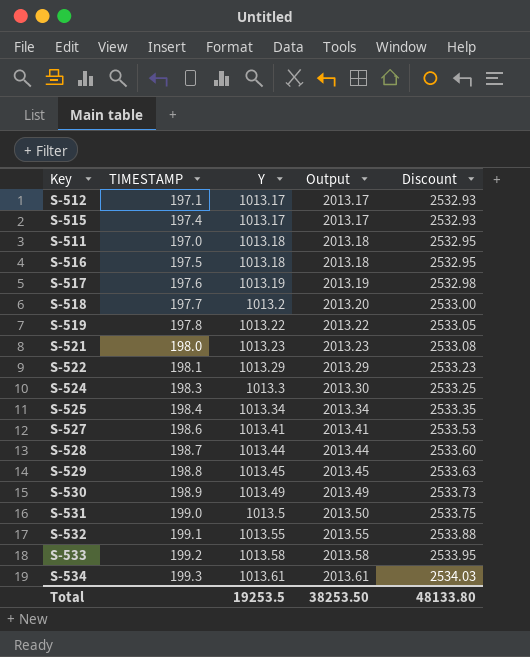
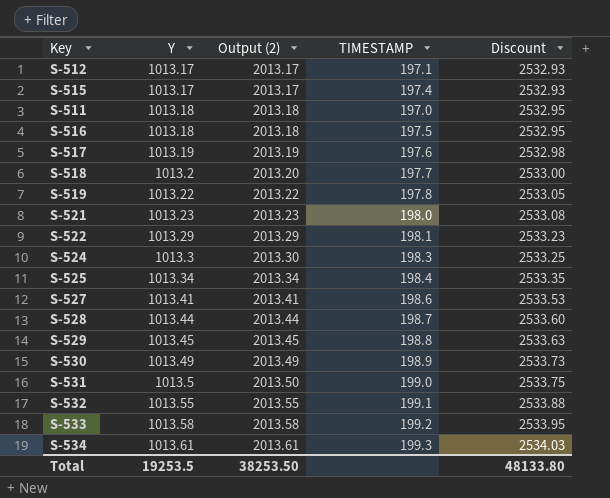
column name: Output -> Output (2)
column TIMESTAMP | position: 2 -> 4

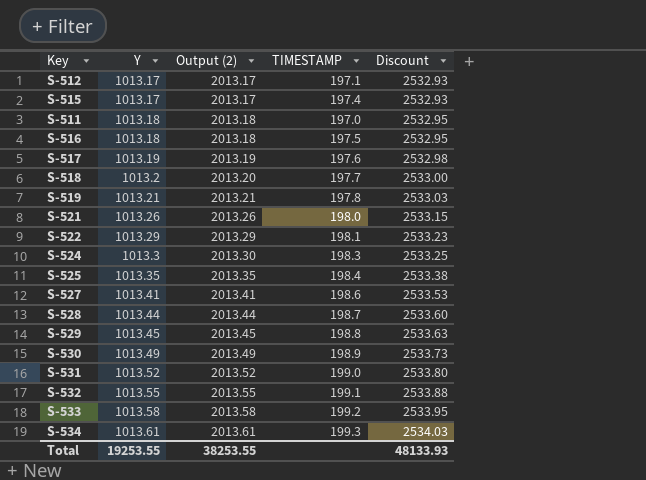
S-519 | Y: 1013.22 -> 1013.21
S-519 | Output (2): 2013.22 -> 2013.21
S-519 | Discount: 2533.05 -> 2533.03
S-521 | Y: 1013.23 -> 1013.26
S-521 | Output (2): 2013.23 -> 2013.26
S-521 | Discount: 2533.08 -> 2533.15
S-525 | Y: 1013.34 -> 1013.35
S-525 | Output (2): 2013.34 -> 2013.35
S-525 | Discount: 2533.35 -> 2533.38
S-531 | Y: 1013.5 -> 1013.52
S-531 | Output (2): 2013.50 -> 2013.52
S-531 | Discount: 2533.75 -> 2533.80
Total | Y: 19253.5 -> 19253.55
Total | Output (2): 38253.50 -> 38253.55
Total | Discount: 48133.80 -> 48133.93

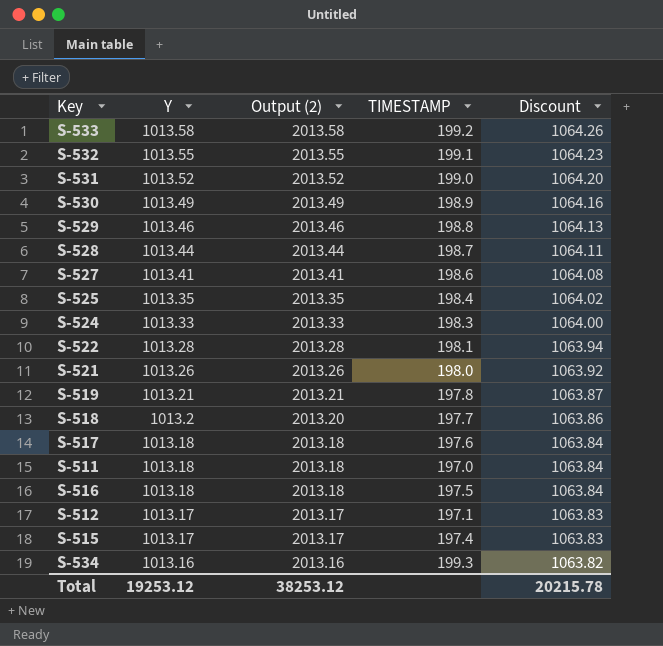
row order: Y ascending -> Y descending
column Discount | formula: [Y] * 2.5 -> [Y] * 1.05
S-529 | Y: 1013.45 -> 1013.46
S-529 | Output (2): 2013.45 -> 2013.46
S-524 | Y: 1013.3 -> 1013.33
S-524 | Output (2): 2013.30 -> 2013.33
S-522 | Y: 1013.29 -> 1013.28
S-522 | Output (2): 2013.29 -> 2013.28
S-517 | Y: 1013.19 -> 1013.18
S-517 | Output (2): 2013.19 -> 2013.18
S-534 | Y: 1013.61 -> 1013.16
S-534 | Output (2): 2013.61 -> 2013.16
Total | Y: 19253.55 -> 19253.12
Total | Output (2): 38253.55 -> 38253.12
Total | Discount: 48133.93 -> 20215.78

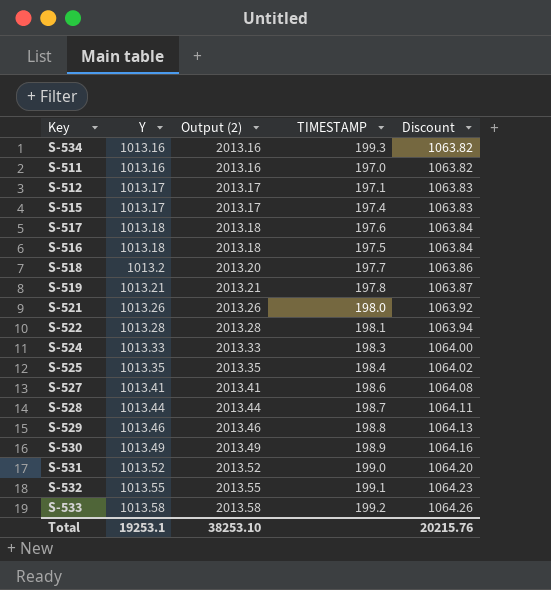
row order: Y descending -> Y ascending
S-511 | Y: 1013.18 -> 1013.16
S-511 | Output (2): 2013.18 -> 2013.16
S-511 | Discount: 1063.84 -> 1063.82
Total | Y: 19253.12 -> 19253.1
Total | Output (2): 38253.12 -> 38253.10
Total | Discount: 20215.78 -> 20215.76

